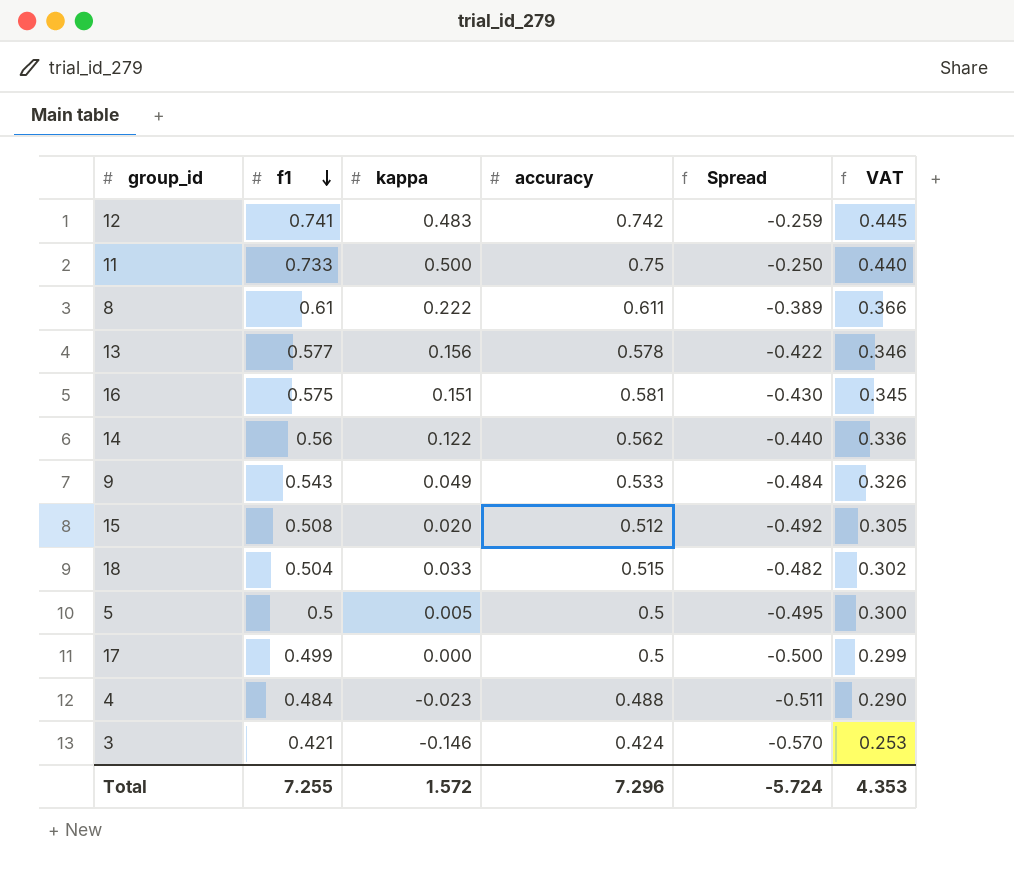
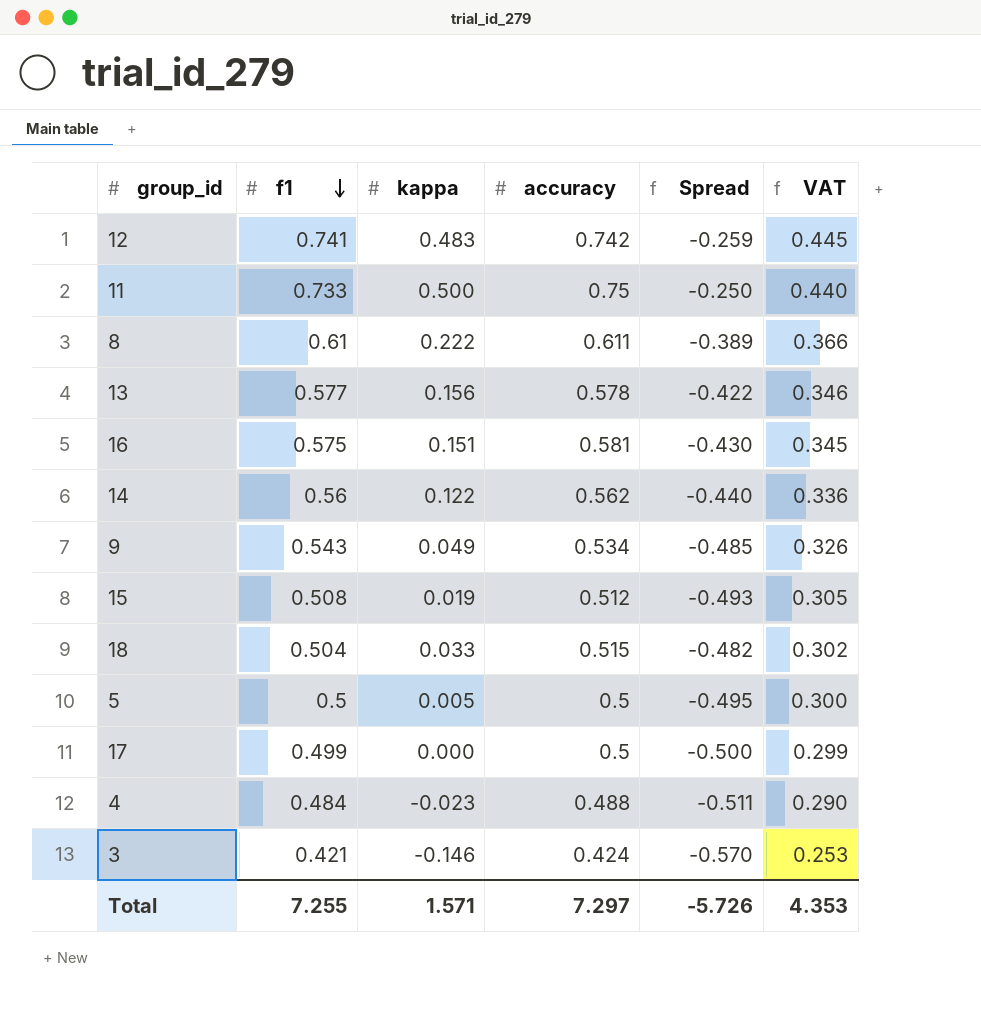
9 | accuracy: 0.533 -> 0.534
9 | Spread: -0.484 -> -0.485
15 | kappa: 0.020 -> 0.019
15 | Spread: -0.492 -> -0.493
Total | kappa: 1.572 -> 1.571
Total | accuracy: 7.296 -> 7.297
Total | Spread: -5.724 -> -5.726

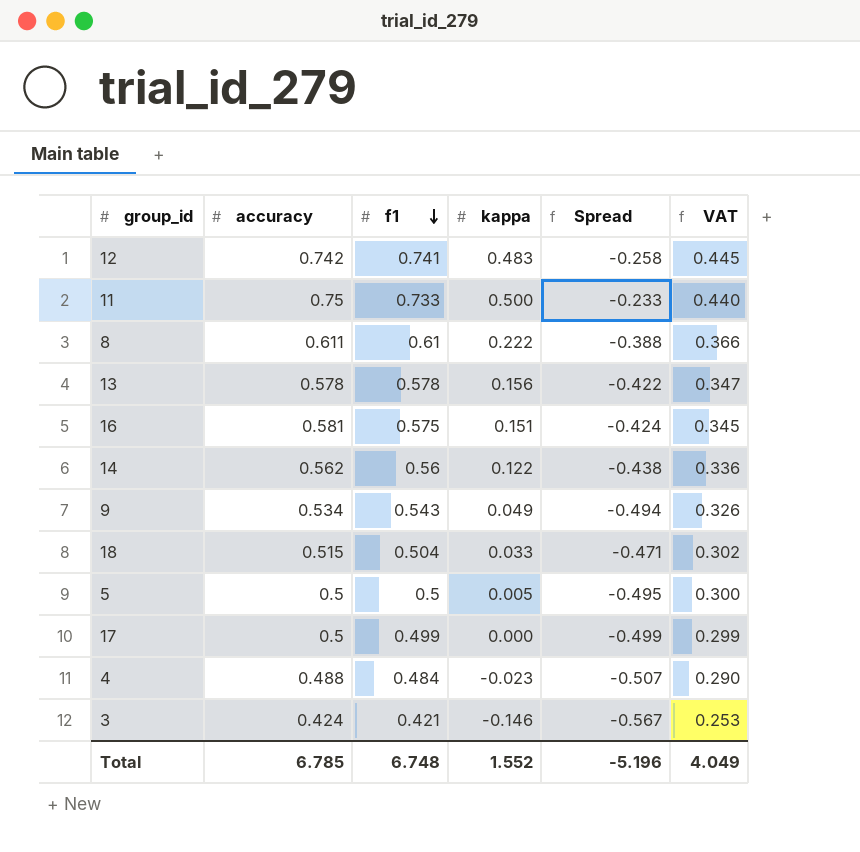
column accuracy | position: 4 -> 2
column Spread | formula: [kappa] - [accuracy] -> [kappa] - [f1]
row 15: 0.508 | 0.019 | 0.512 | -0.493 | 0.305 -> none
13 | f1: 0.577 -> 0.578
13 | VAT: 0.346 -> 0.347
Total | accuracy: 7.297 -> 6.785
Total | f1: 7.255 -> 6.748
Total | kappa: 1.571 -> 1.552
Total | Spread: -5.726 -> -5.196
Total | VAT: 4.353 -> 4.049

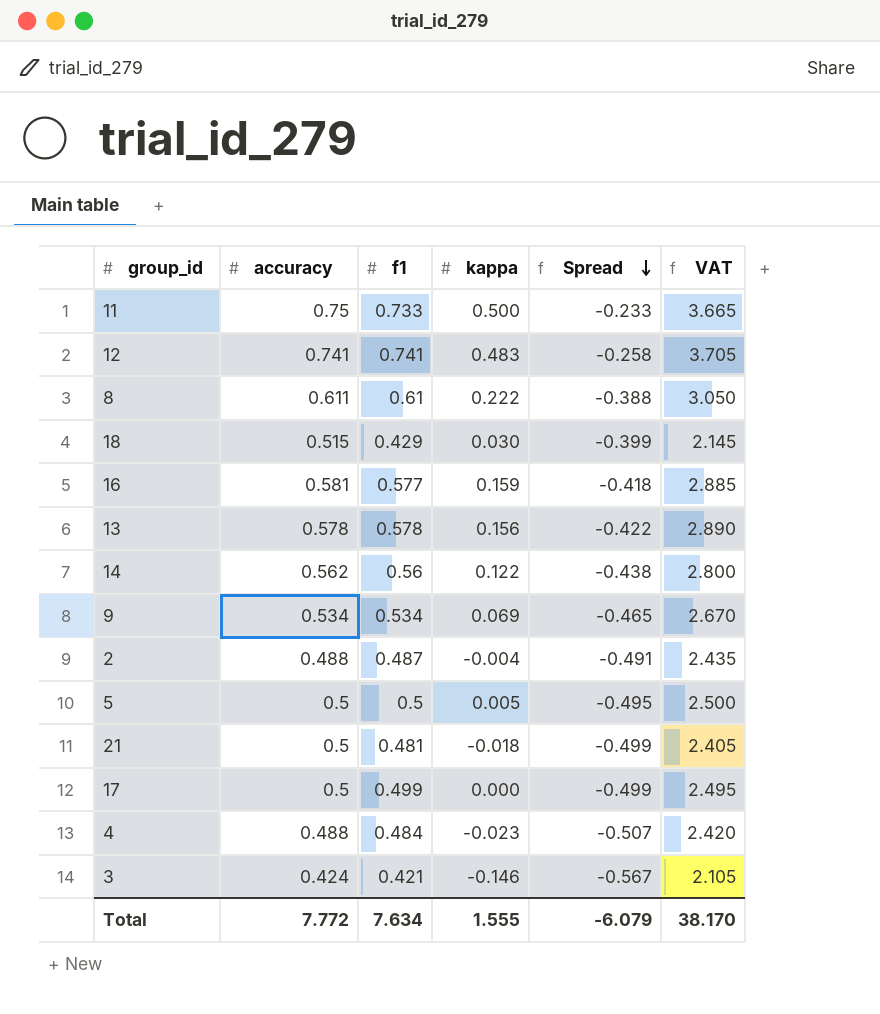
row order: f1 descending -> Spread descending
column VAT | formula: [f1] * 0.6 -> [f1] * 5
12 | accuracy: 0.742 -> 0.741
18 | f1: 0.504 -> 0.429
18 | kappa: 0.033 -> 0.030
18 | Spread: -0.471 -> -0.399
16 | f1: 0.575 -> 0.577
16 | kappa: 0.151 -> 0.159
16 | Spread: -0.424 -> -0.418
9 | f1: 0.543 -> 0.534
9 | kappa: 0.049 -> 0.069
9 | Spread: -0.494 -> -0.465
row 2: none -> 0.488 | 0.487 | -0.004 | -0.491 | 2.435
row 21: none -> 0.5 | 0.481 | -0.018 | -0.499 | 2.405
Total | accuracy: 6.785 -> 7.772
Total | f1: 6.748 -> 7.634
Total | kappa: 1.552 -> 1.555
Total | Spread: -5.196 -> -6.079
Total | VAT: 4.049 -> 38.170

